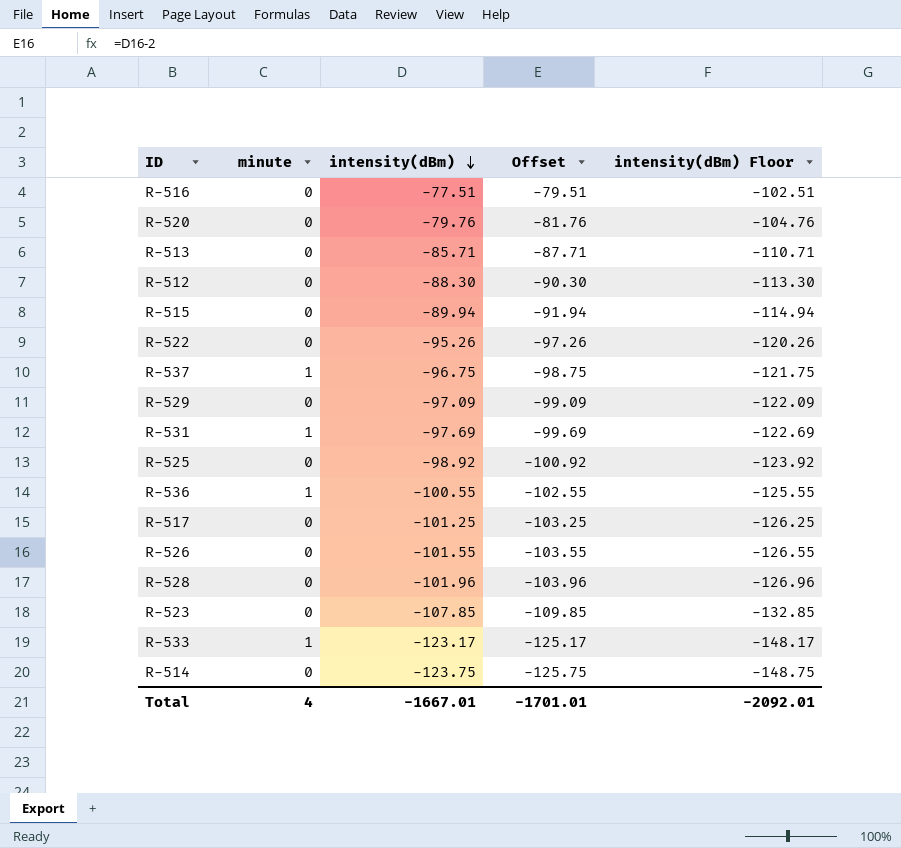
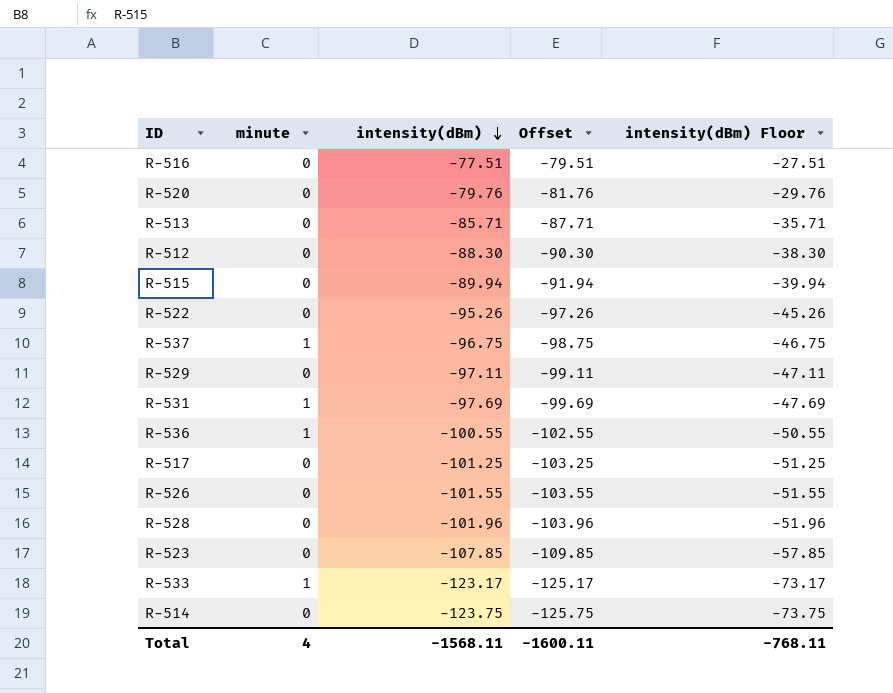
column intensity(dBm) Floor | formula: [intensity(dBm)] - 25 -> [intensity(dBm)] + 50
row R-525: 0 | -98.92 | -100.92 | -123.92 -> none
R-529 | intensity(dBm): -97.09 -> -97.11
R-529 | Offset: -99.09 -> -99.11
Total | intensity(dBm): -1667.01 -> -1568.11
Total | Offset: -1701.01 -> -1600.11
Total | intensity(dBm) Floor: -2092.01 -> -768.11

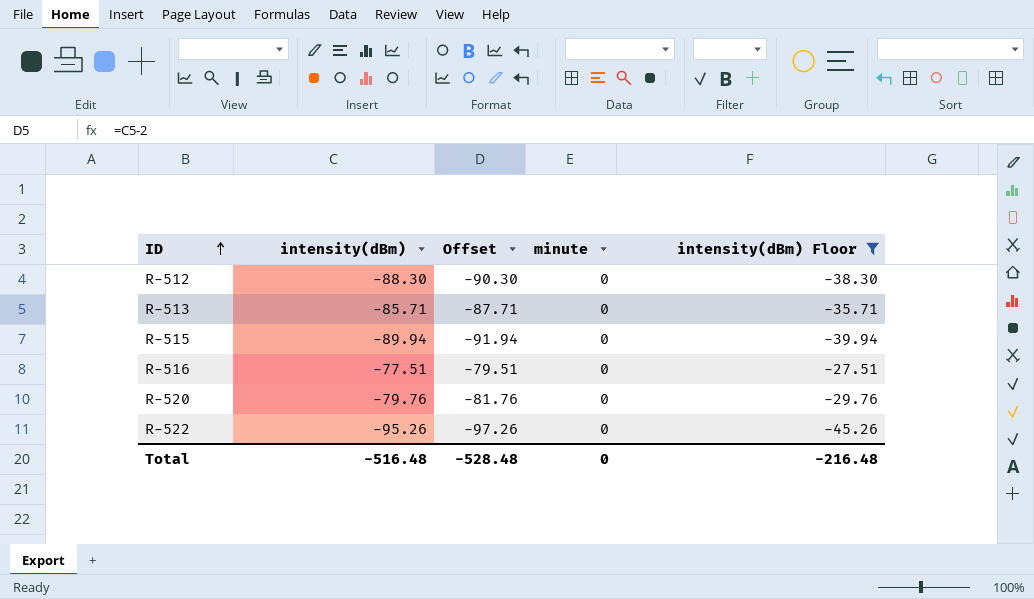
filter: none -> intensity(dBm) Floor >= -45.26
row order: intensity(dBm) descending -> ID ascending
column minute | position: 2 -> 4
Total | intensity(dBm): -1568.11 -> -516.48
Total | Offset: -1600.11 -> -528.48
Total | minute: 4 -> 0
Total | intensity(dBm) Floor: -768.11 -> -216.48

